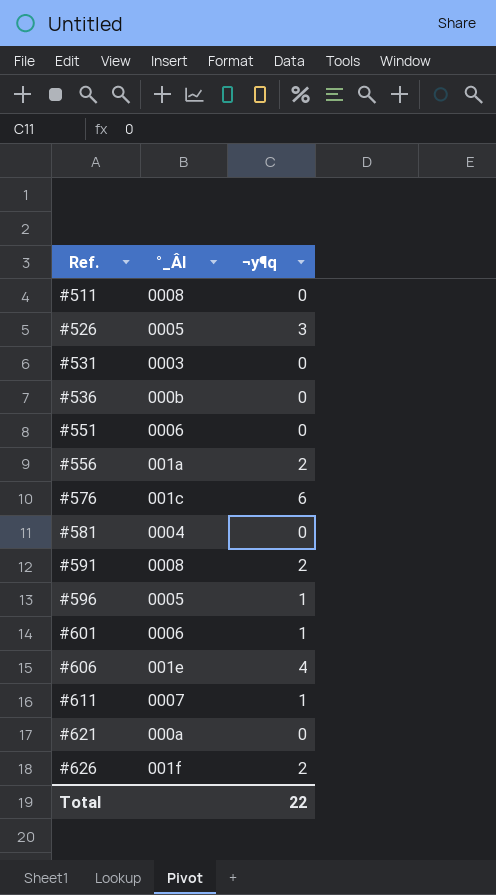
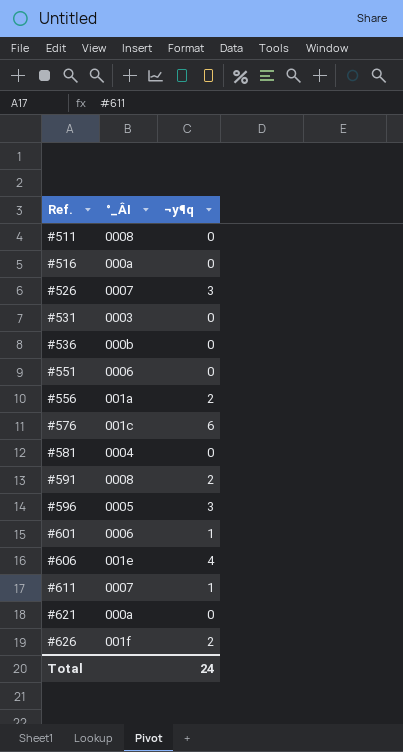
row #516: none -> 000a | 0
#526 | °_ÂI: 0005 -> 0007
#596 | ¬y¶q: 1 -> 3
Total | ¬y¶q: 22 -> 24

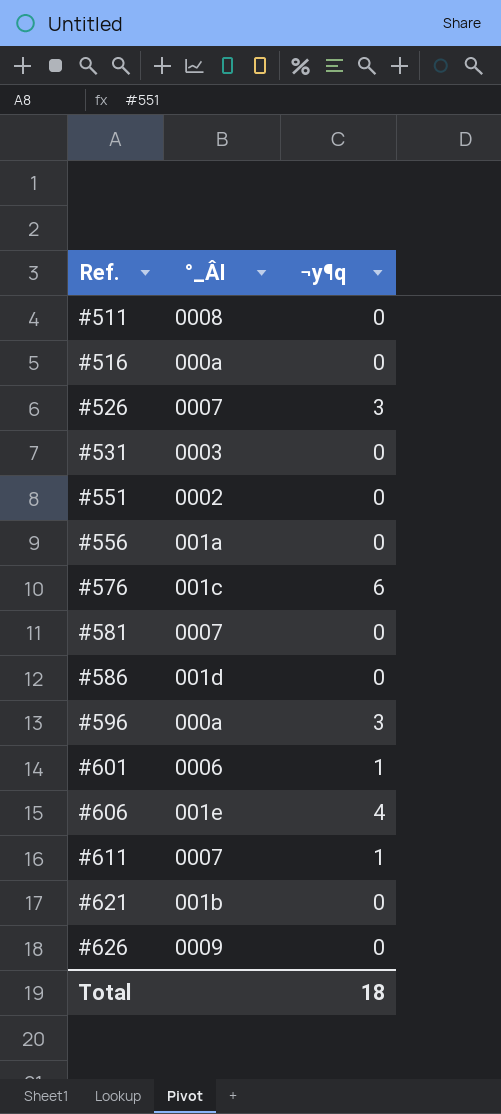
row #536: 000b | 0 -> none
row #591: 0008 | 2 -> none
#551 | °_ÂI: 0006 -> 0002
#556 | ¬y¶q: 2 -> 0
#581 | °_ÂI: 0004 -> 0007
row #586: none -> 001d | 0
#596 | °_ÂI: 0005 -> 000a
#621 | °_ÂI: 000a -> 001b
#626 | °_ÂI: 001f -> 0009
#626 | ¬y¶q: 2 -> 0
Total | ¬y¶q: 24 -> 18

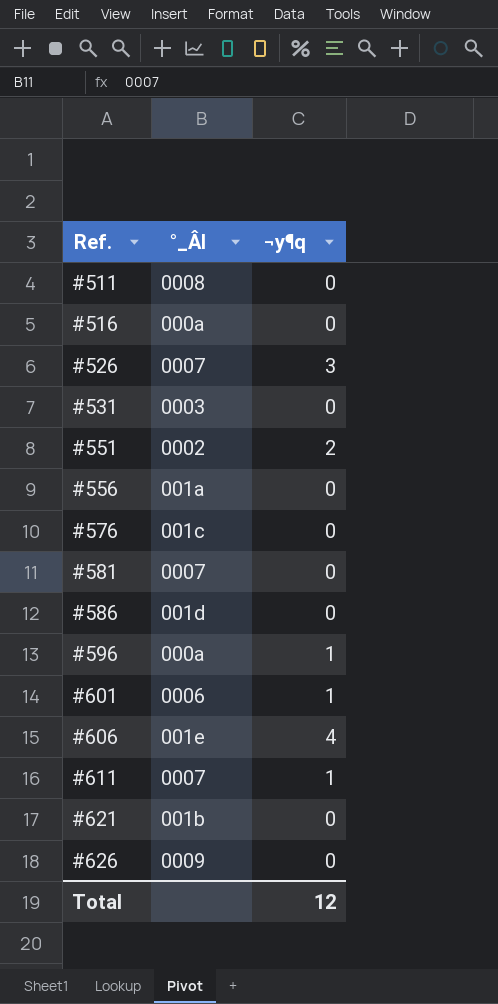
#551 | ¬y¶q: 0 -> 2
#576 | ¬y¶q: 6 -> 0
#596 | ¬y¶q: 3 -> 1
Total | ¬y¶q: 18 -> 12

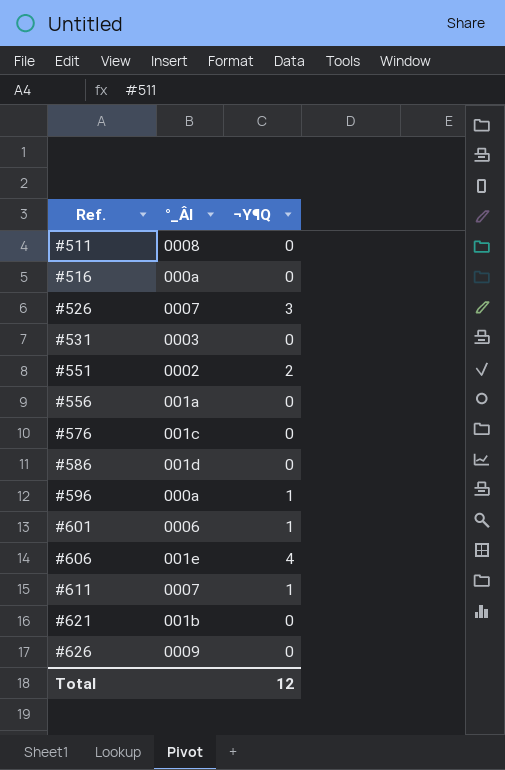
column name: ¬y¶q -> ¬Y¶Q
row #581: 0007 | 0 -> none

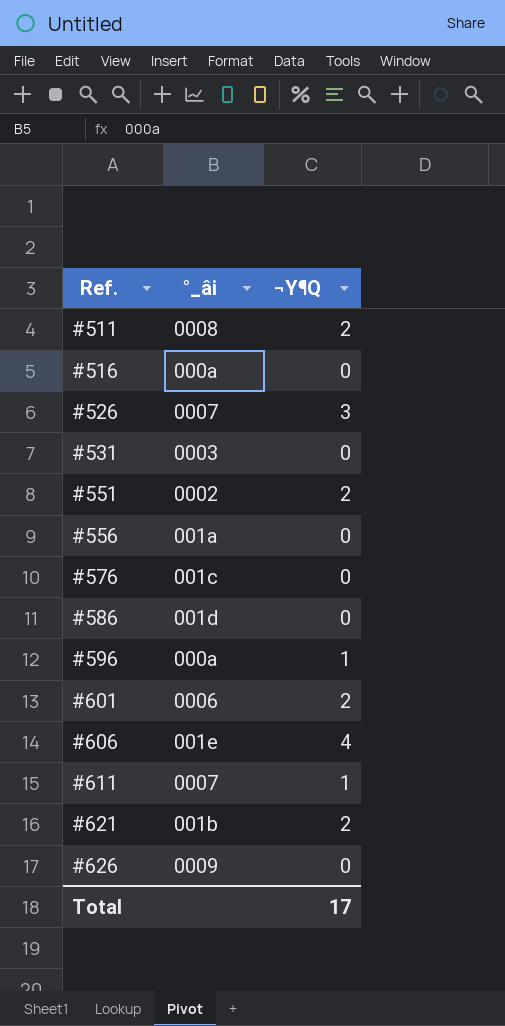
column name: °_ÂI -> °_âi
#511 | ¬Y¶Q: 0 -> 2
#601 | ¬Y¶Q: 1 -> 2
#621 | ¬Y¶Q: 0 -> 2
Total | ¬Y¶Q: 12 -> 17

